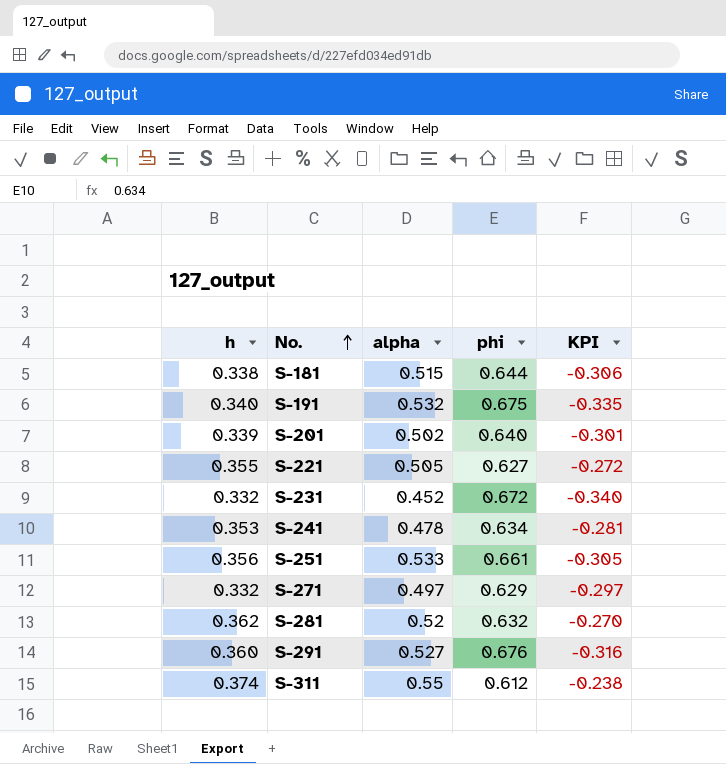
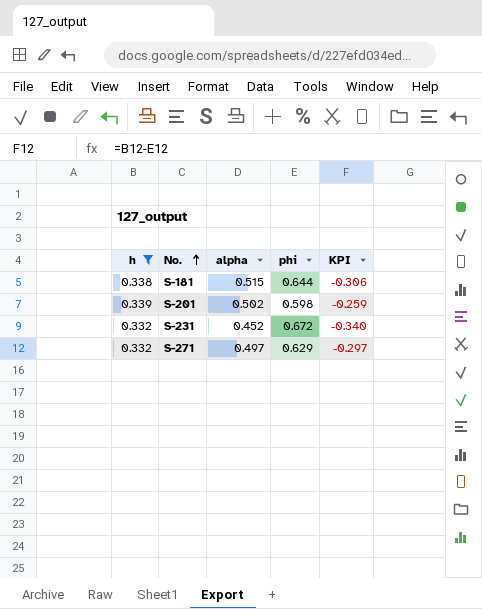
filter: none -> h <= 0.339
S-201 | phi: 0.640 -> 0.598
S-201 | KPI: -0.301 -> -0.259

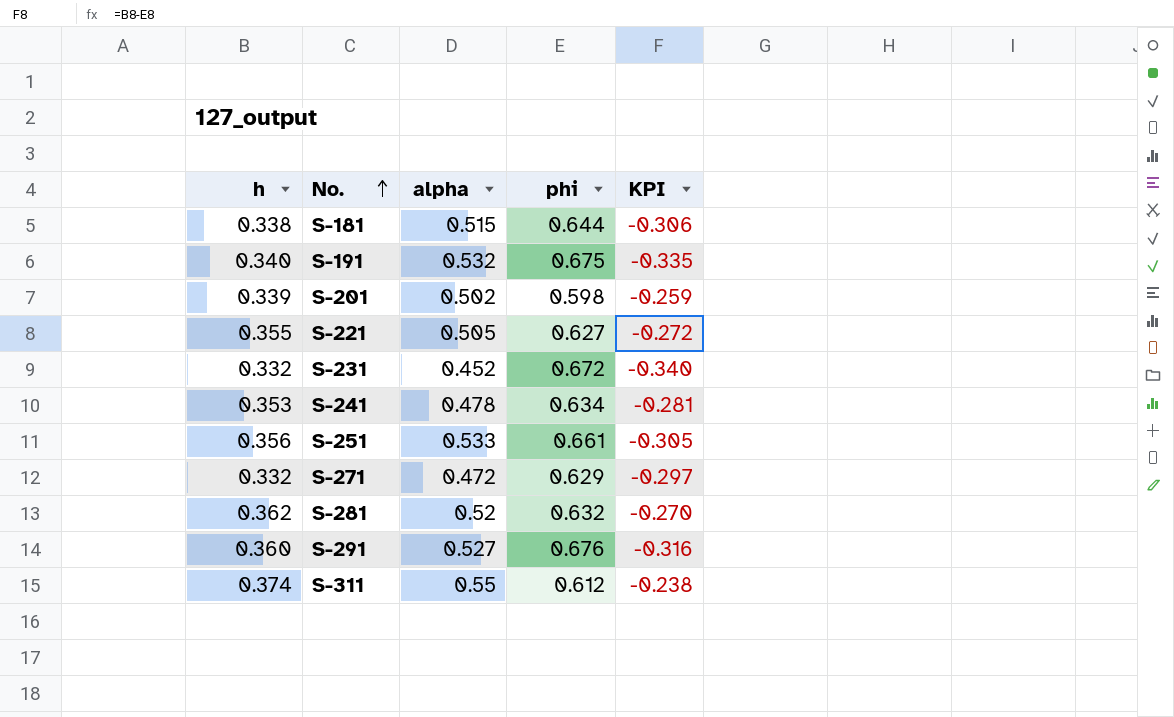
filter: h <= 0.339 -> none
S-271 | alpha: 0.497 -> 0.472

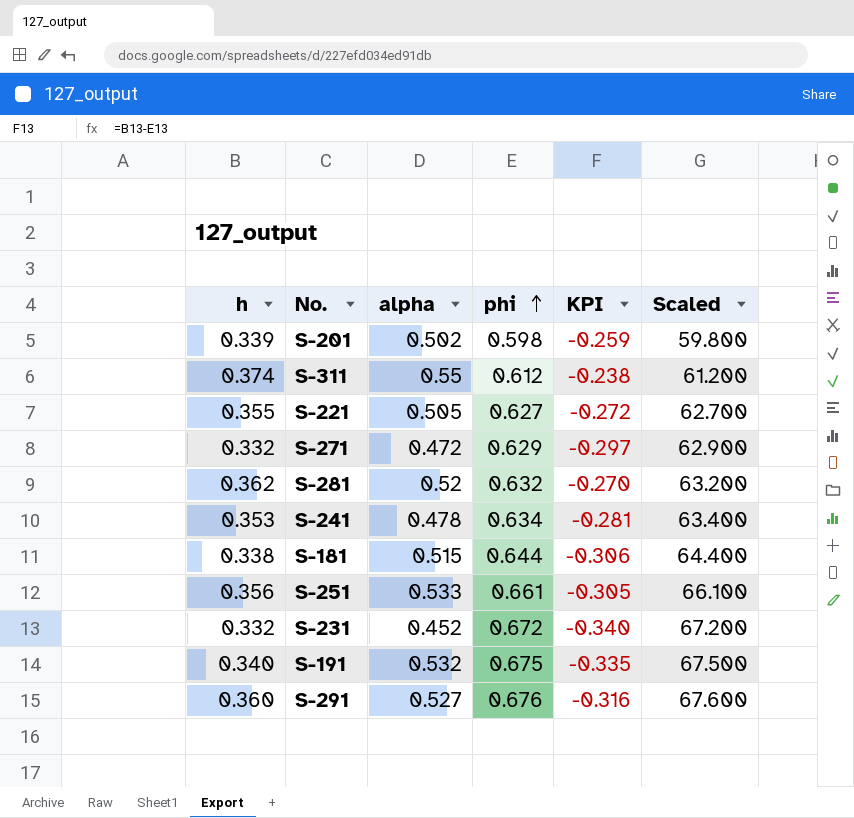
row order: No. ascending -> phi ascending
column Scaled | formula: none -> [phi] * 100

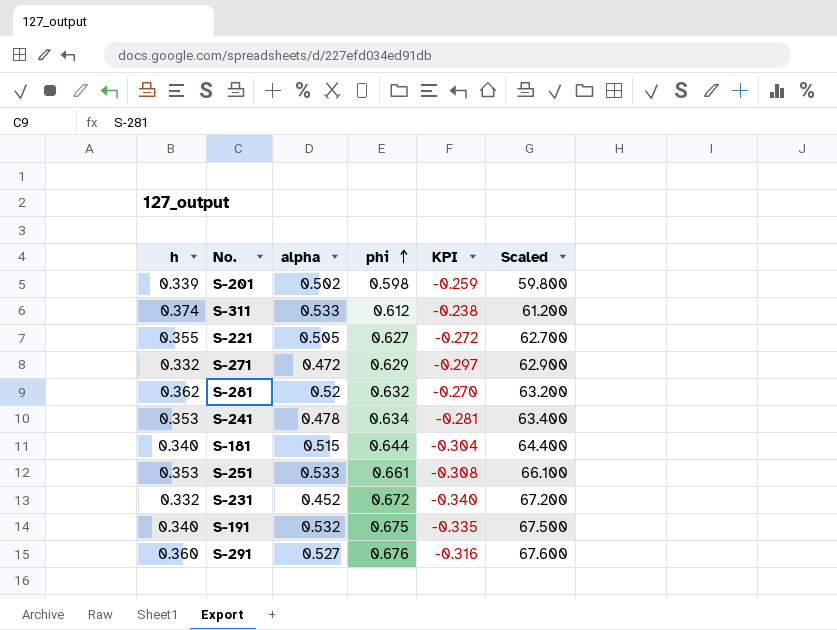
S-311 | alpha: 0.55 -> 0.533
S-181 | h: 0.338 -> 0.340
S-181 | KPI: -0.306 -> -0.304
S-251 | h: 0.356 -> 0.353
S-251 | KPI: -0.305 -> -0.308

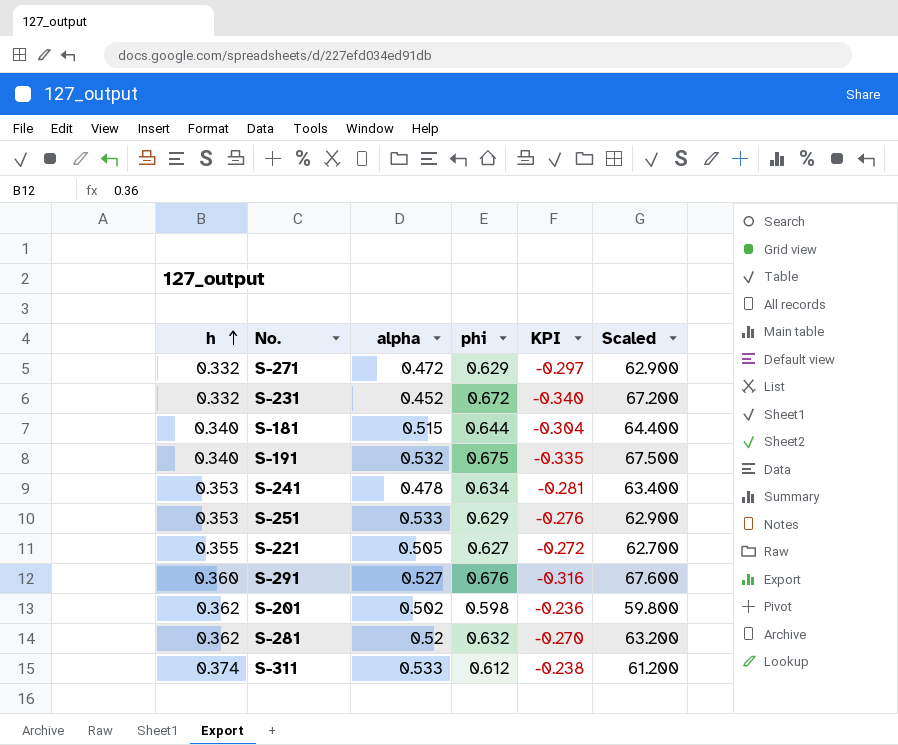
row order: phi ascending -> h ascending
S-251 | phi: 0.661 -> 0.629
S-251 | KPI: -0.308 -> -0.276
S-251 | Scaled: 66.100 -> 62.900
S-201 | h: 0.339 -> 0.362
S-201 | KPI: -0.259 -> -0.236

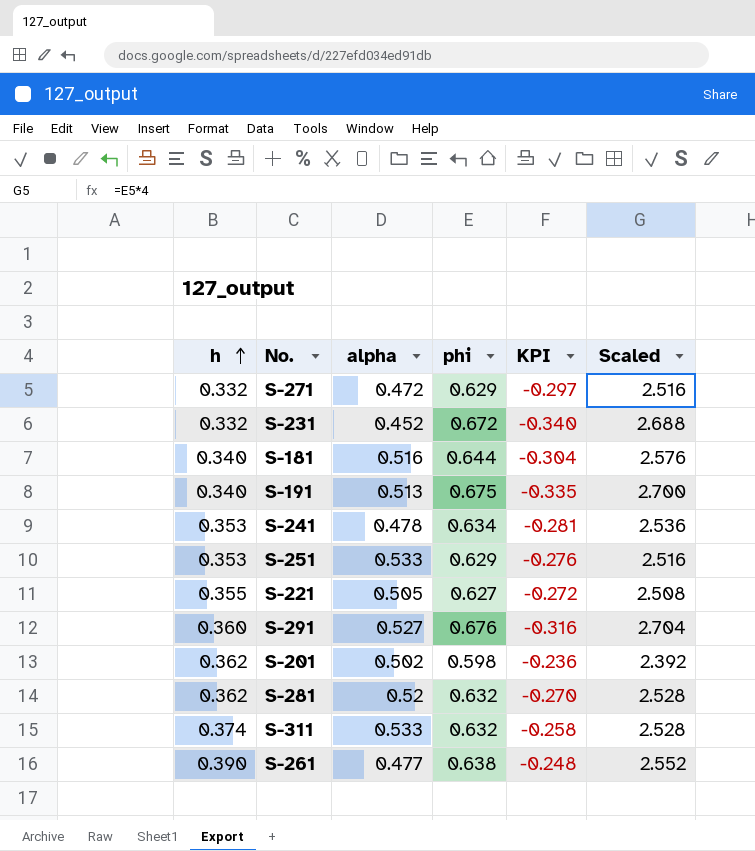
column Scaled | formula: [phi] * 100 -> [phi] * 4
S-181 | alpha: 0.515 -> 0.516
S-191 | alpha: 0.532 -> 0.513
S-311 | phi: 0.612 -> 0.632
S-311 | KPI: -0.238 -> -0.258
row S-261: none -> 0.390 | 0.477 | 0.638 | -0.248 | 2.552

